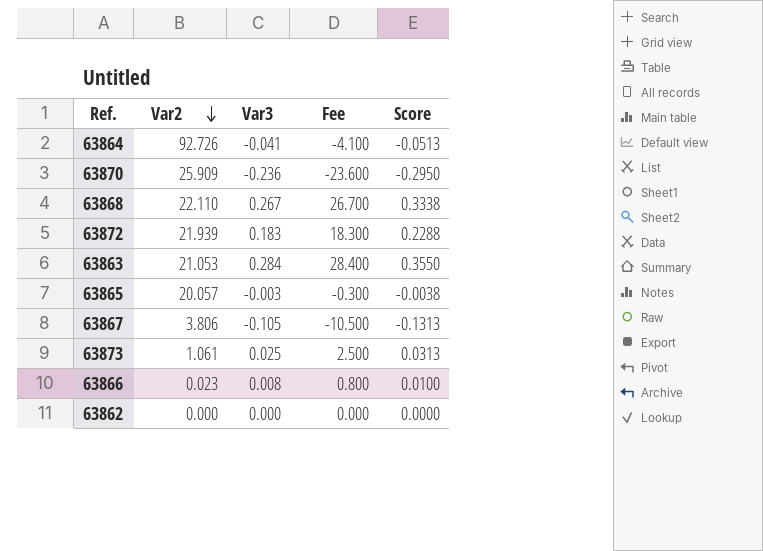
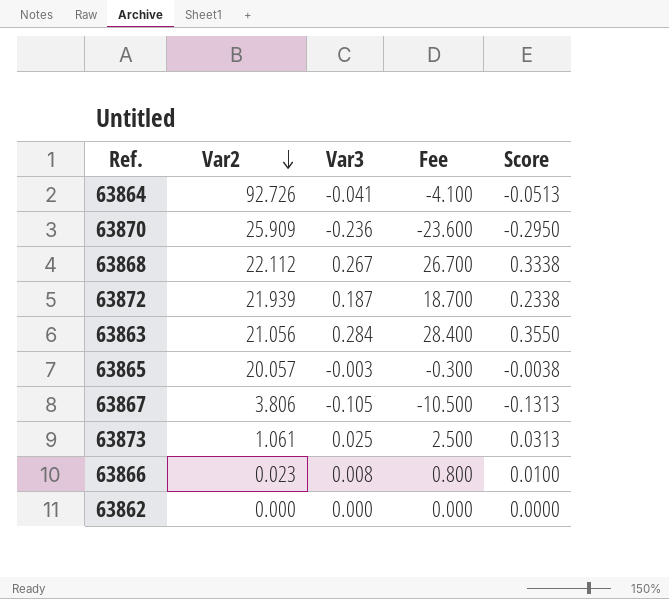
63868 | Var2: 22.110 -> 22.112
63872 | Var3: 0.183 -> 0.187
63872 | Fee: 18.300 -> 18.700
63872 | Score: 0.2288 -> 0.2338
63863 | Var2: 21.053 -> 21.056

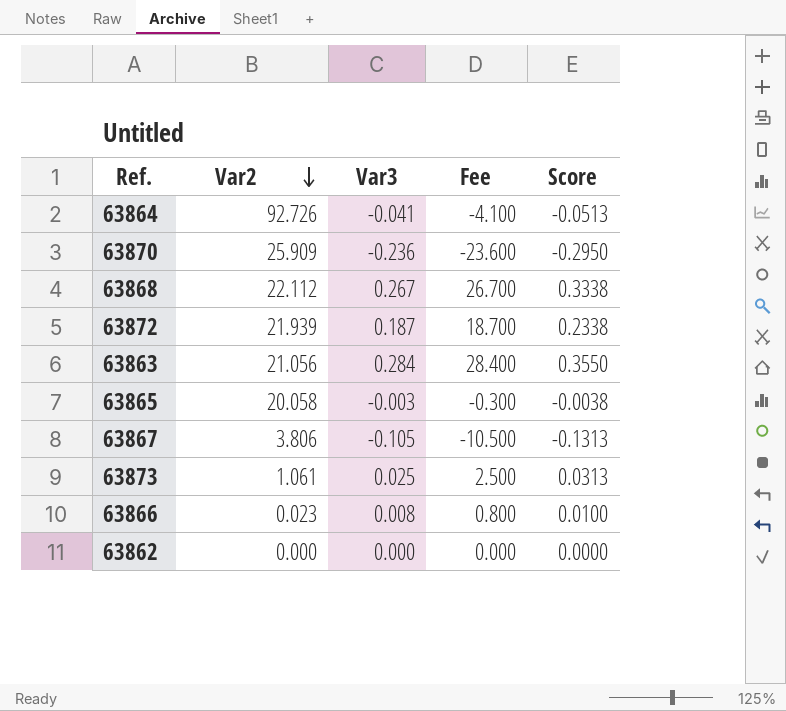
63865 | Var2: 20.057 -> 20.058

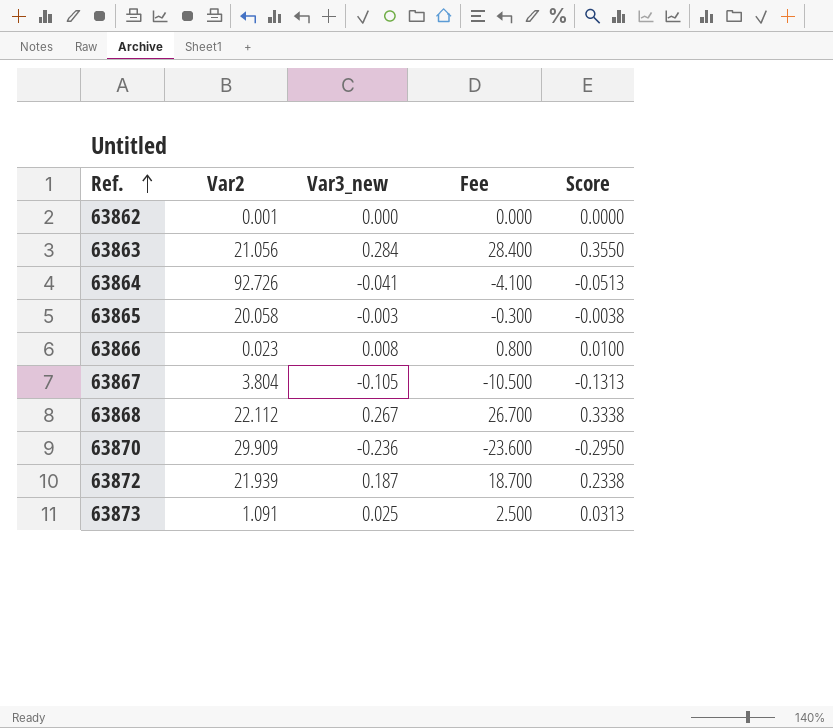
row order: Var2 descending -> Ref. ascending
column name: Var3 -> Var3_new
63862 | Var2: 0.000 -> 0.001
63867 | Var2: 3.806 -> 3.804
63870 | Var2: 25.909 -> 29.909
63873 | Var2: 1.061 -> 1.091

